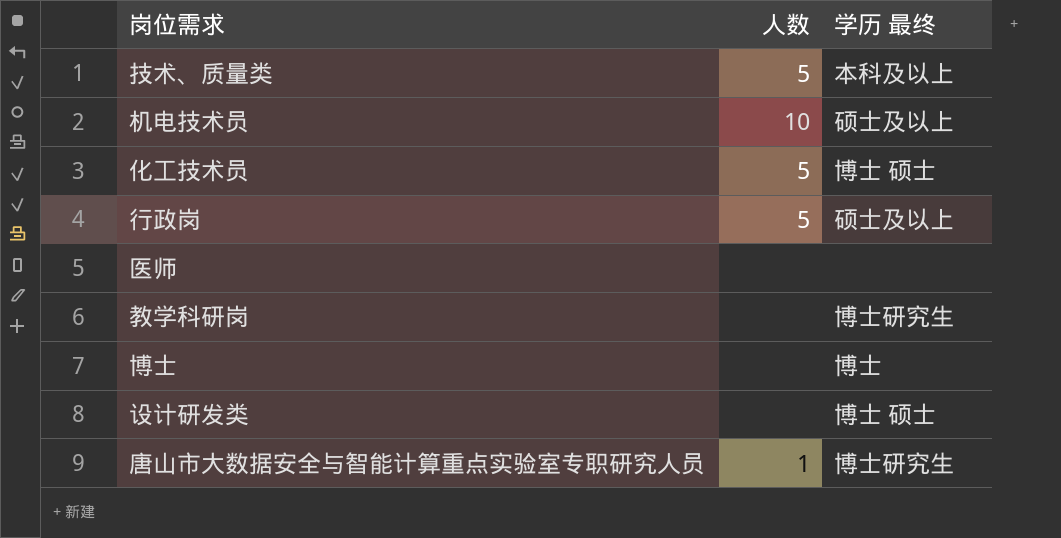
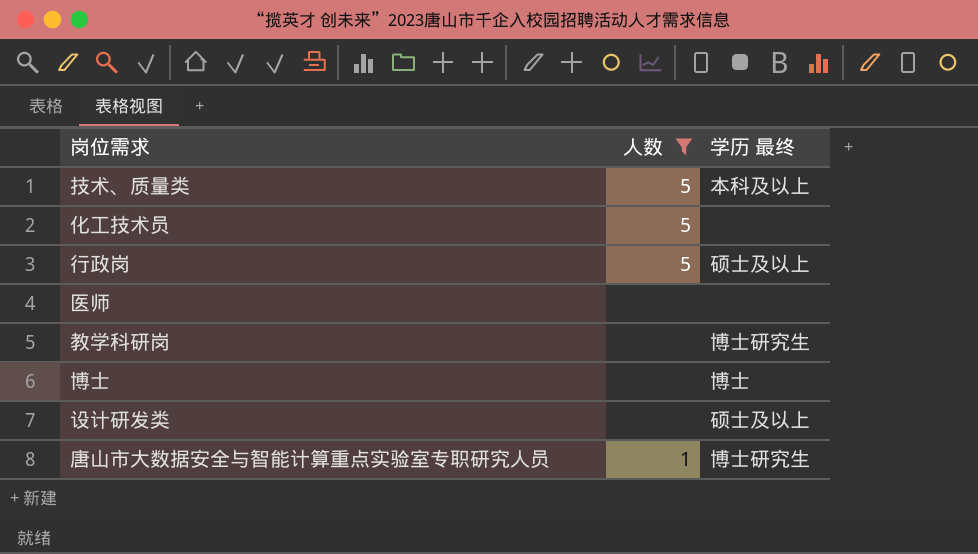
filter: none -> 人数 != 10
化工技术员 | 学历 最终: 博士 硕士 -> none
设计研发类 | 学历 最终: 博士 硕士 -> 硕士及以上

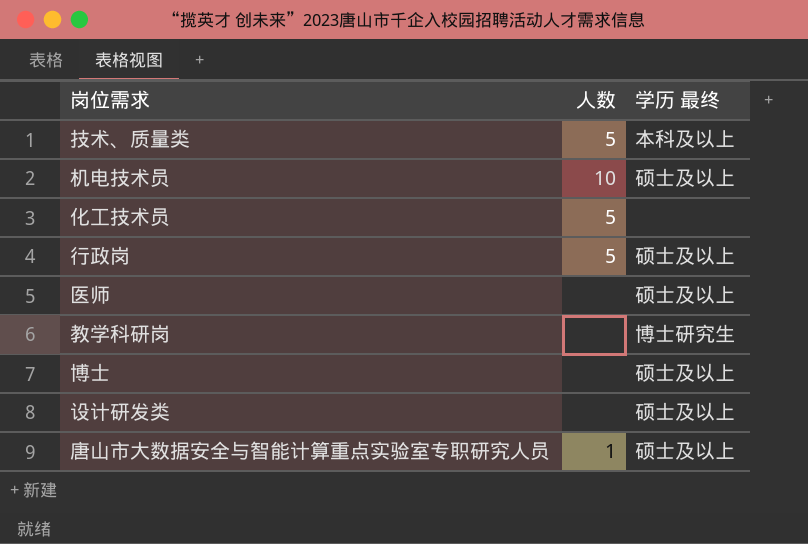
filter: 人数 != 10 -> none
医师 | 学历 最终: none -> 硕士及以上
博士 | 学历 最终: 博士 -> 硕士及以上
唐山市大数据安全与智能计算重点实验室专职研究人员 | 学历 最终: 博士研究生 -> 硕士及以上

